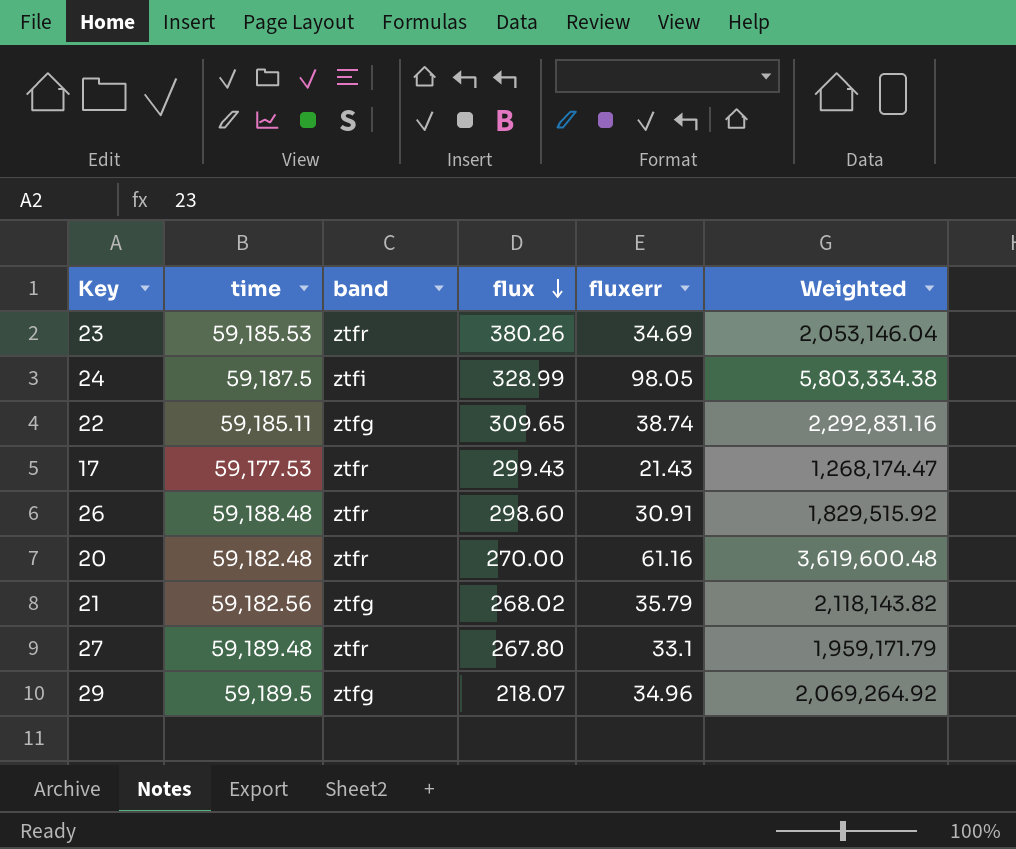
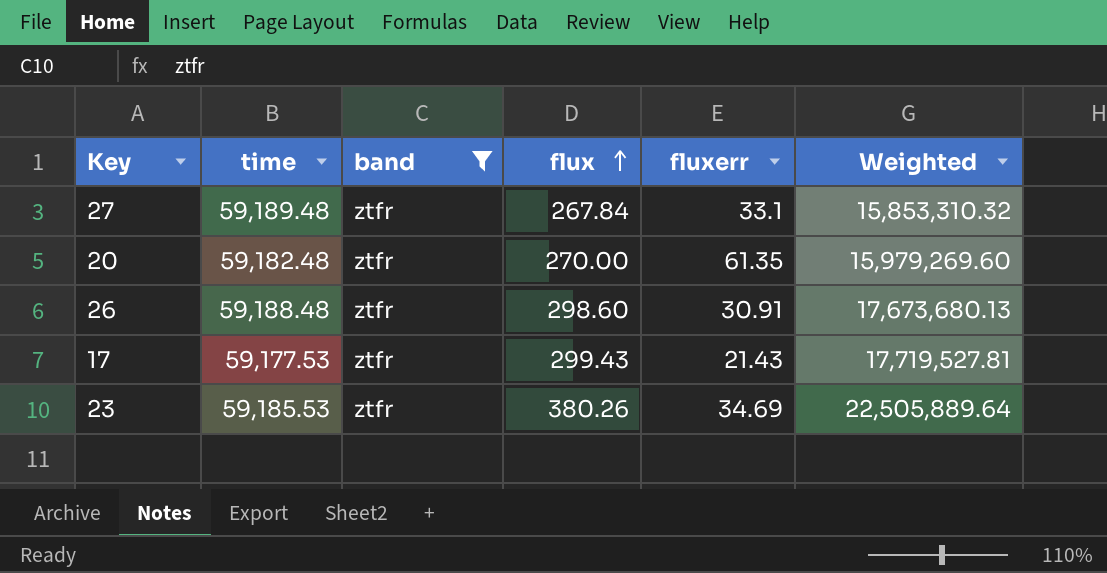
filter: none -> band = ztfr
row order: flux descending -> flux ascending
column Weighted | formula: [time] * [fluxerr] -> [time] * [flux]
27 | flux: 267.80 -> 267.84
20 | fluxerr: 61.16 -> 61.35

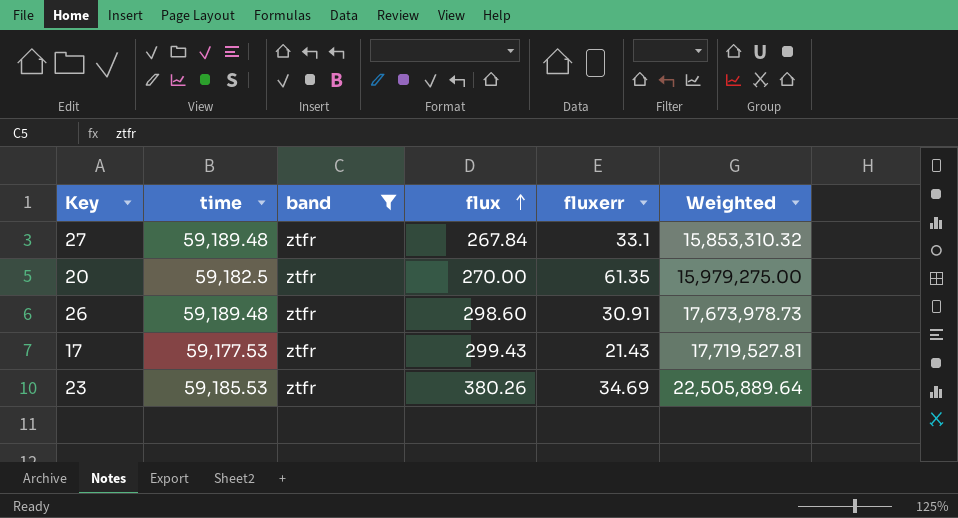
20 | time: 59,182.48 -> 59,182.5
20 | Weighted: 15,979,269.60 -> 15,979,275.00
26 | time: 59,188.48 -> 59,189.48
26 | Weighted: 17,673,680.13 -> 17,673,978.73

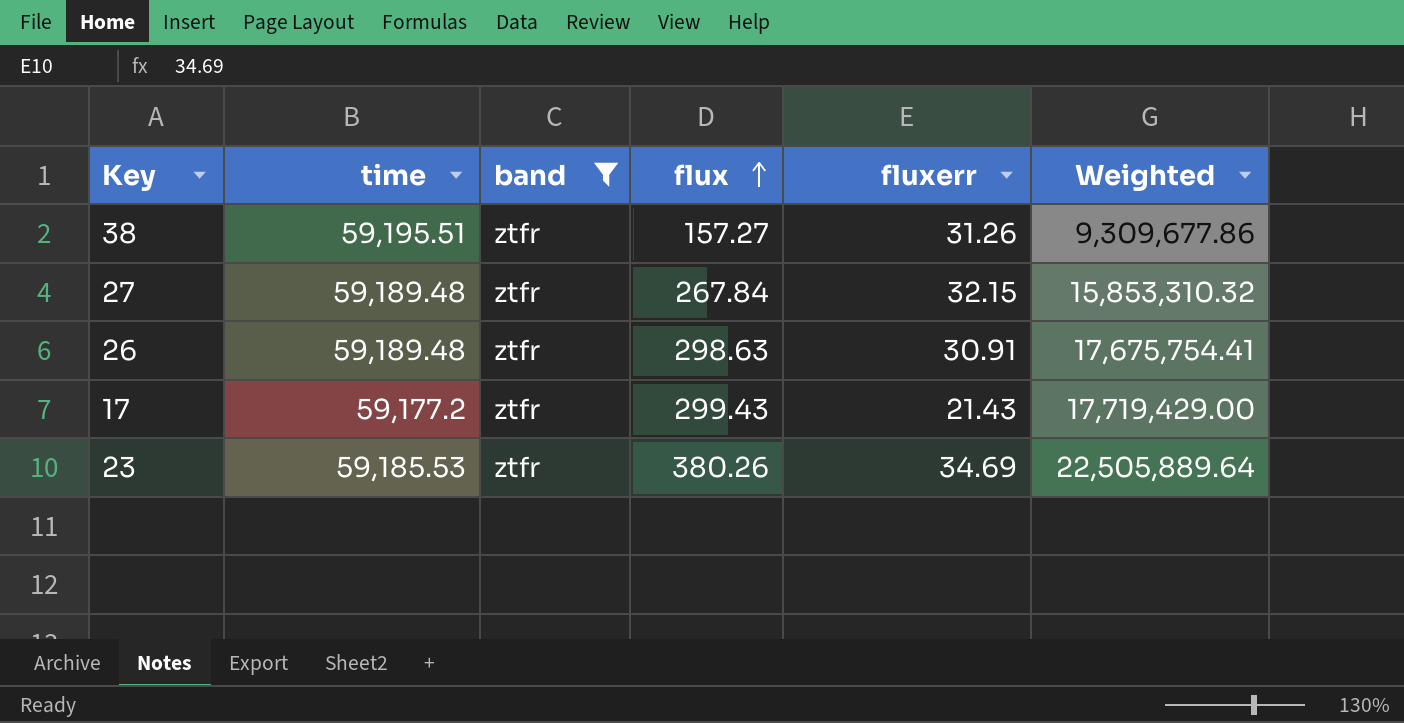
row 20: 59,182.5 | ztfr | 270.00 | 61.35 | 15,979,275.00 -> none
row 38: none -> 59,195.51 | ztfr | 157.27 | 31.26 | 9,309,677.86
27 | fluxerr: 33.1 -> 32.15
26 | flux: 298.60 -> 298.63
26 | Weighted: 17,673,978.73 -> 17,675,754.41
17 | time: 59,177.53 -> 59,177.2
17 | Weighted: 17,719,527.81 -> 17,719,429.00

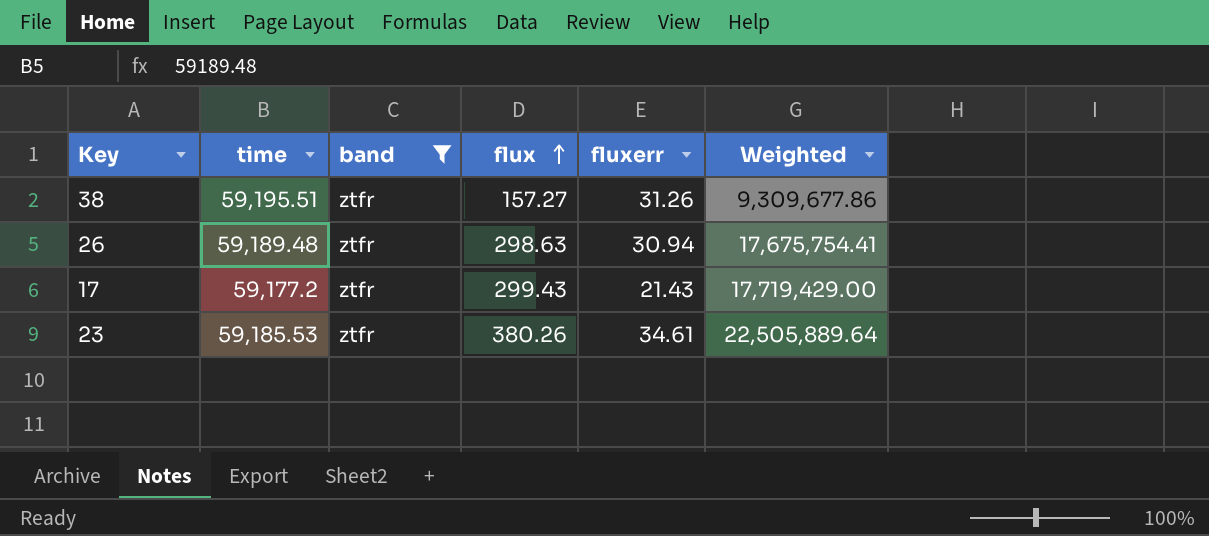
row 27: 59,189.48 | ztfr | 267.84 | 32.15 | 15,853,310.32 -> none
26 | fluxerr: 30.91 -> 30.94
23 | fluxerr: 34.69 -> 34.61

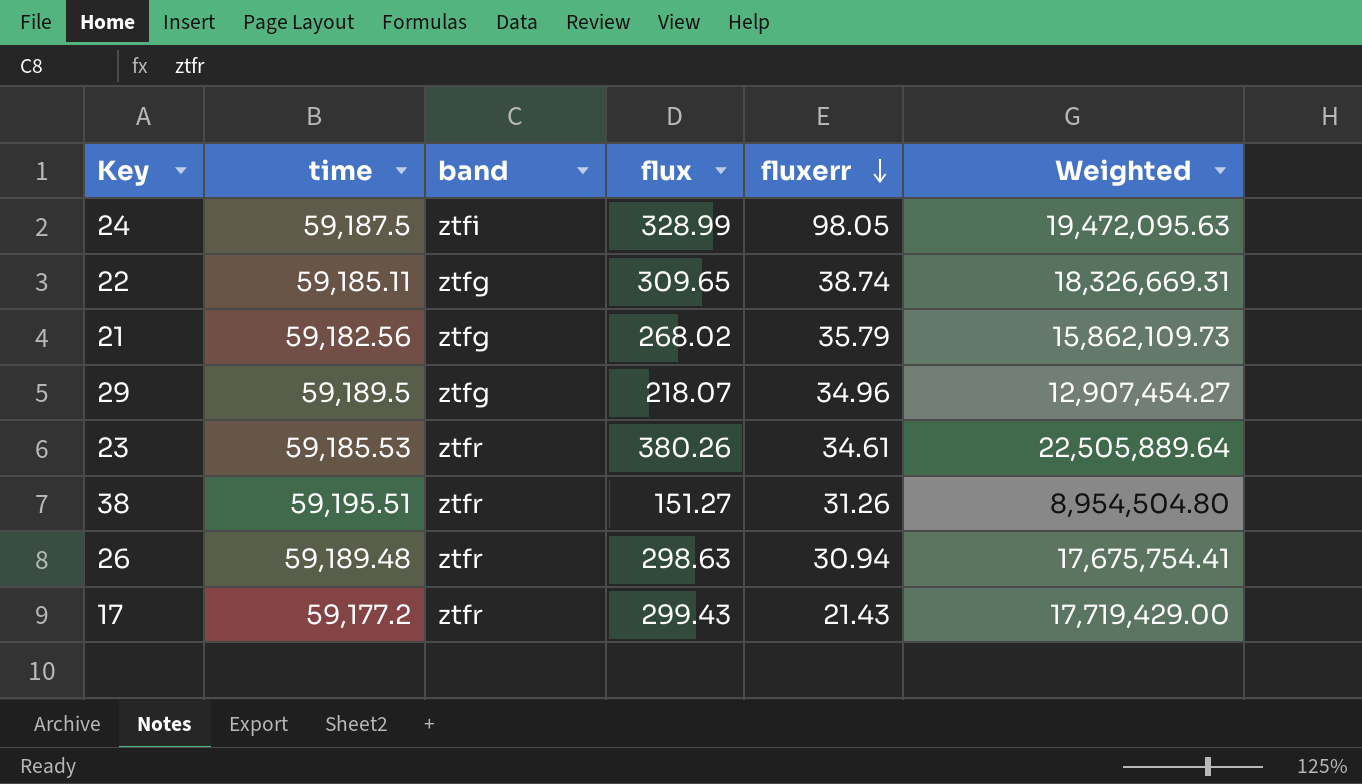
filter: band = ztfr -> none
row order: flux ascending -> fluxerr descending
38 | flux: 157.27 -> 151.27
38 | Weighted: 9,309,677.86 -> 8,954,504.80

